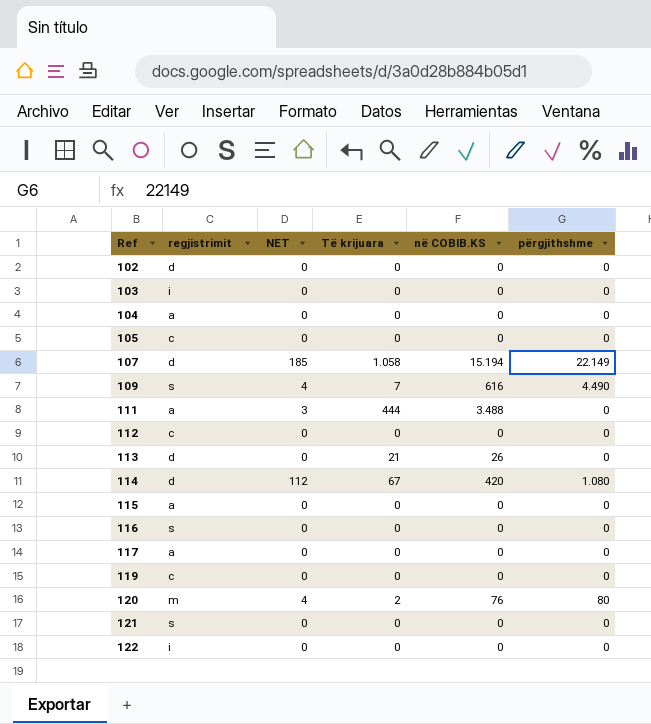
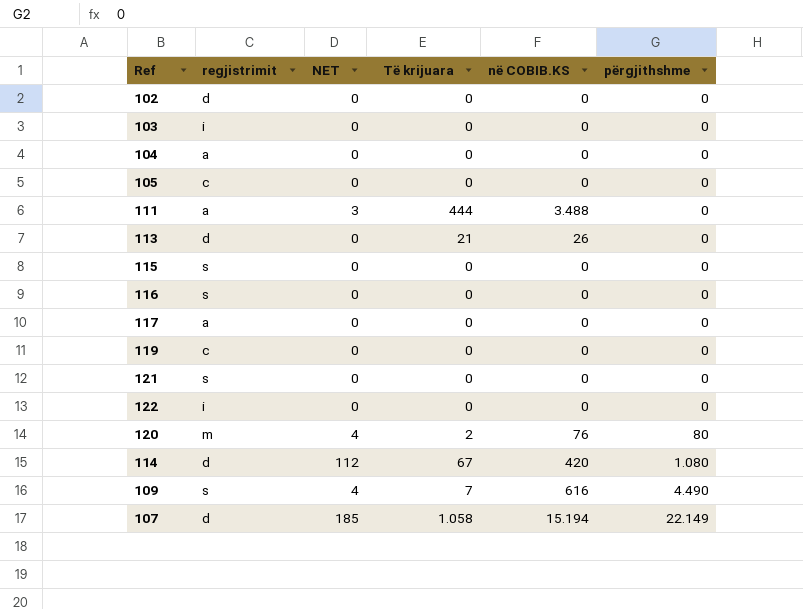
row order: Ref ascending -> përgjithshme ascending
row 112: c | 0 | 0 | 0 | 0 -> none
115 | regjistrimit: a -> s

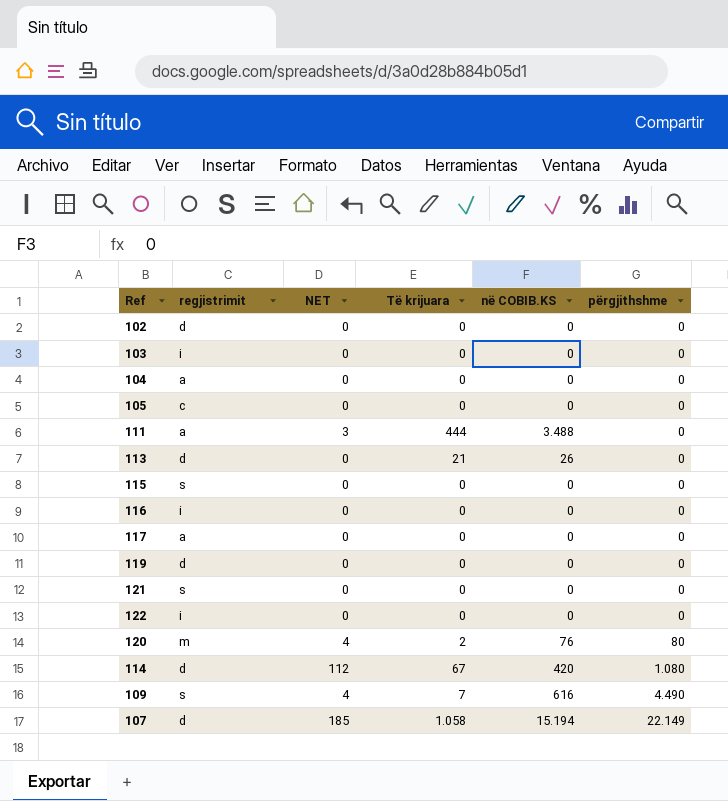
116 | regjistrimit: s -> i
119 | regjistrimit: c -> d

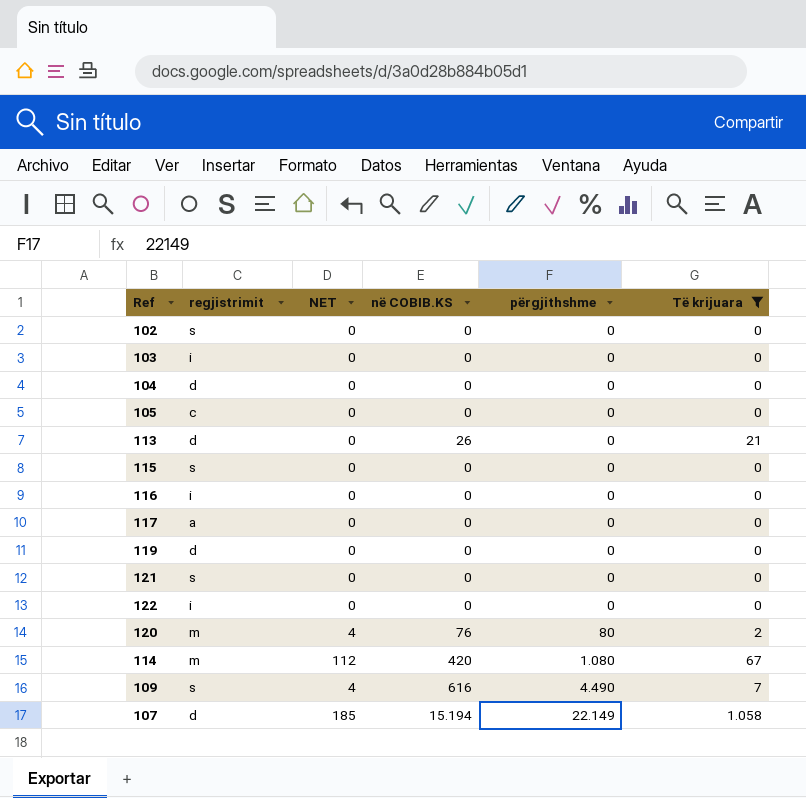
filter: none -> Të krijuara != 444
column Të krijuara | position: 4 -> 6
102 | regjistrimit: d -> s
104 | regjistrimit: a -> d
114 | regjistrimit: d -> m

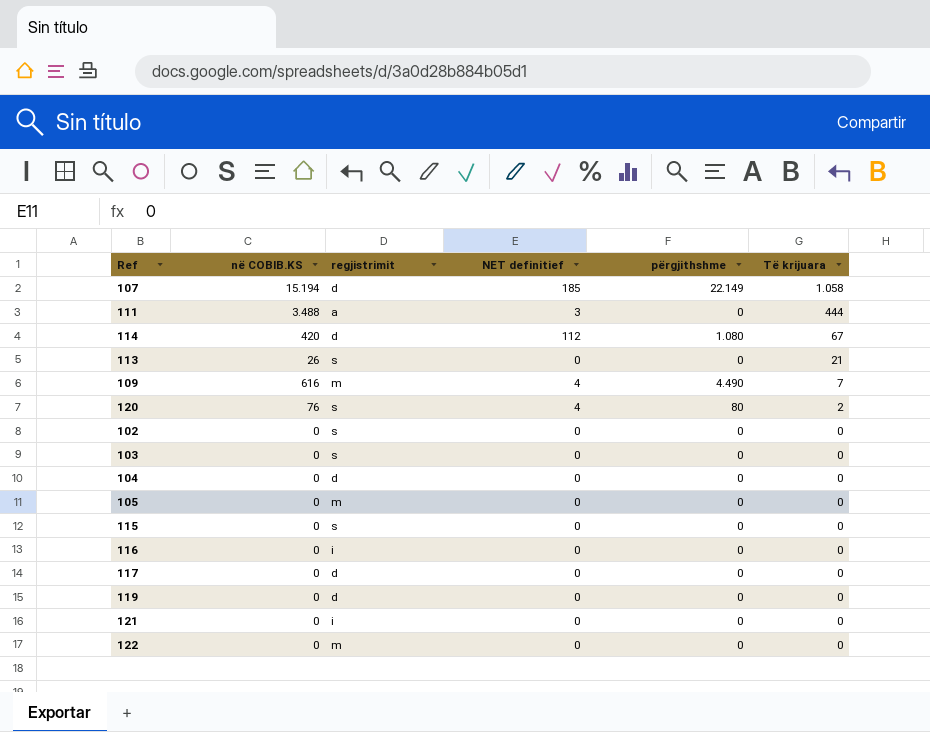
filter: Të krijuara != 444 -> none
row order: përgjithshme ascending -> Të krijuara descending
column në COBIB.KS | position: 4 -> 2
column name: NET -> NET definitief
114 | regjistrimit: m -> d
113 | regjistrimit: d -> s
109 | regjistrimit: s -> m
120 | regjistrimit: m -> s
103 | regjistrimit: i -> s
105 | regjistrimit: c -> m
117 | regjistrimit: a -> d
121 | regjistrimit: s -> i
122 | regjistrimit: i -> m

